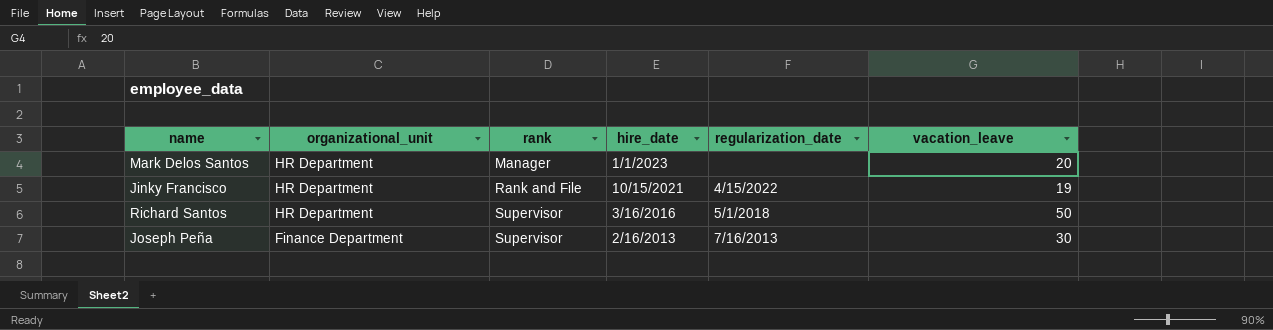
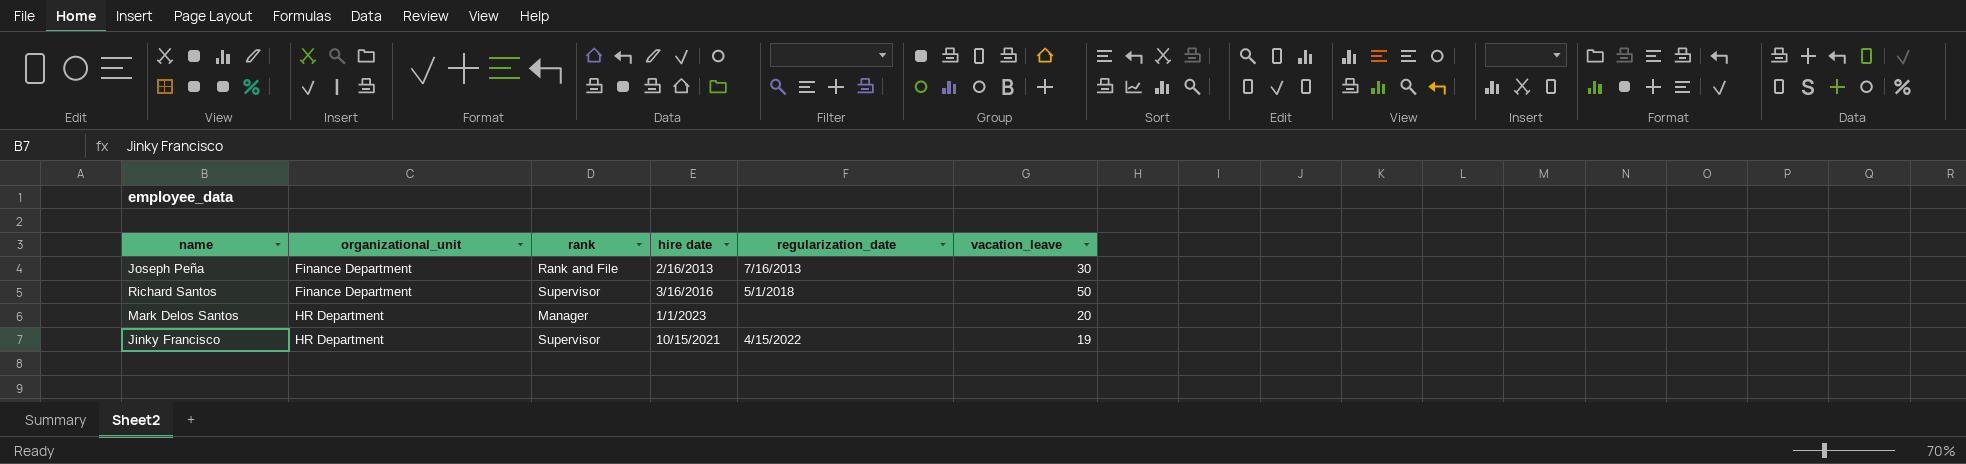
row order: organizational_unit descending -> organizational_unit ascending
column name: hire_date -> hire date
Joseph Peña | rank: Supervisor -> Rank and File
Richard Santos | organizational_unit: HR Department -> Finance Department
Jinky Francisco | rank: Rank and File -> Supervisor

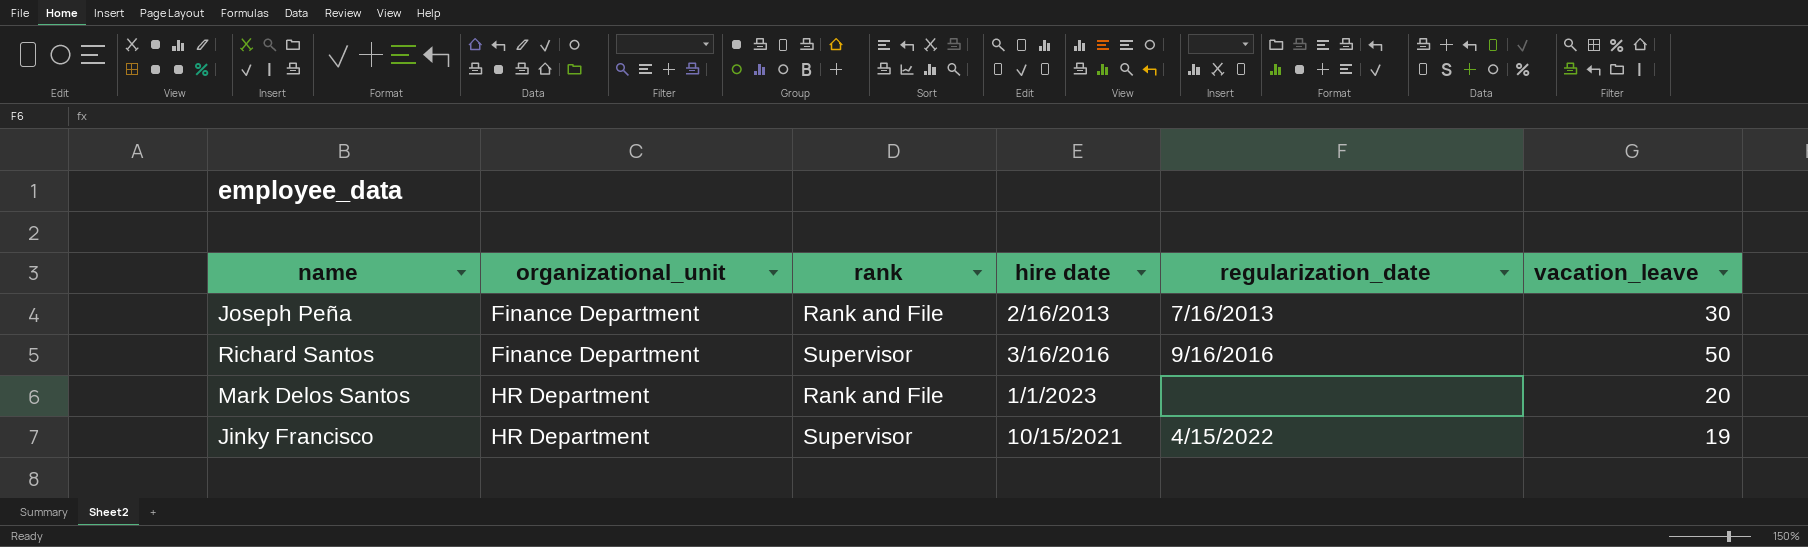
Richard Santos | regularization_date: 5/1/2018 -> 9/16/2016
Mark Delos Santos | rank: Manager -> Rank and File

